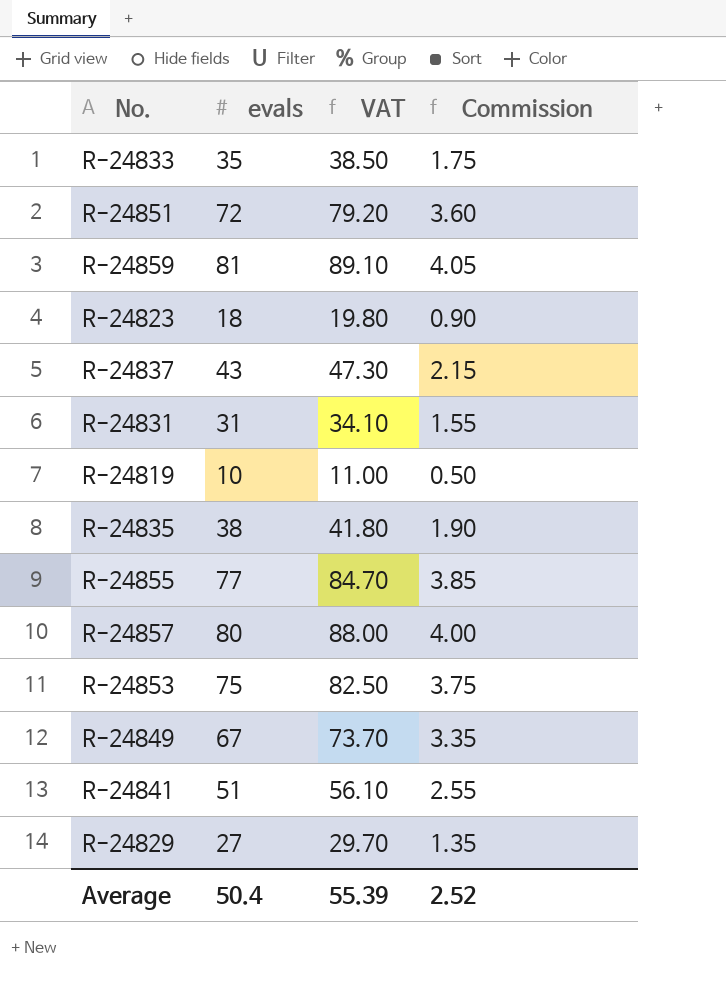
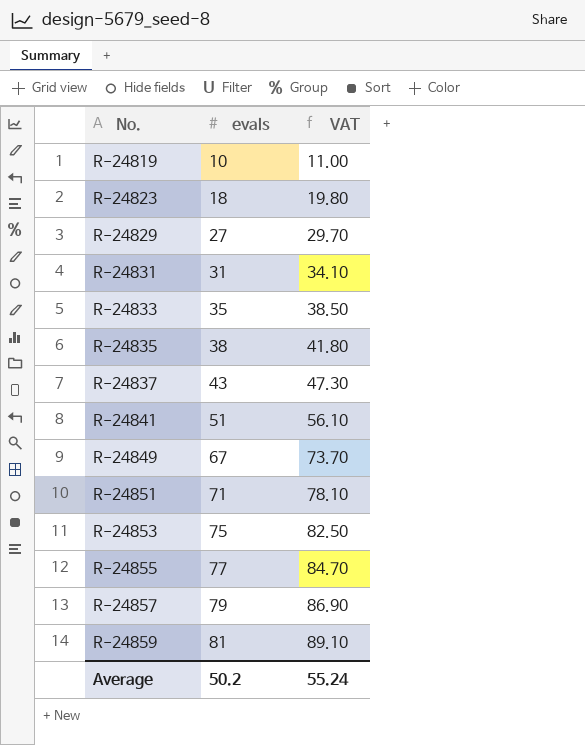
row order: none -> No. ascending
column Commission | formula: [evals] * 0.05 -> none
R-24851 | evals: 72 -> 71
R-24851 | VAT: 79.20 -> 78.10
R-24857 | evals: 80 -> 79
R-24857 | VAT: 88.00 -> 86.90
Average | evals: 50.4 -> 50.2
Average | VAT: 55.39 -> 55.24

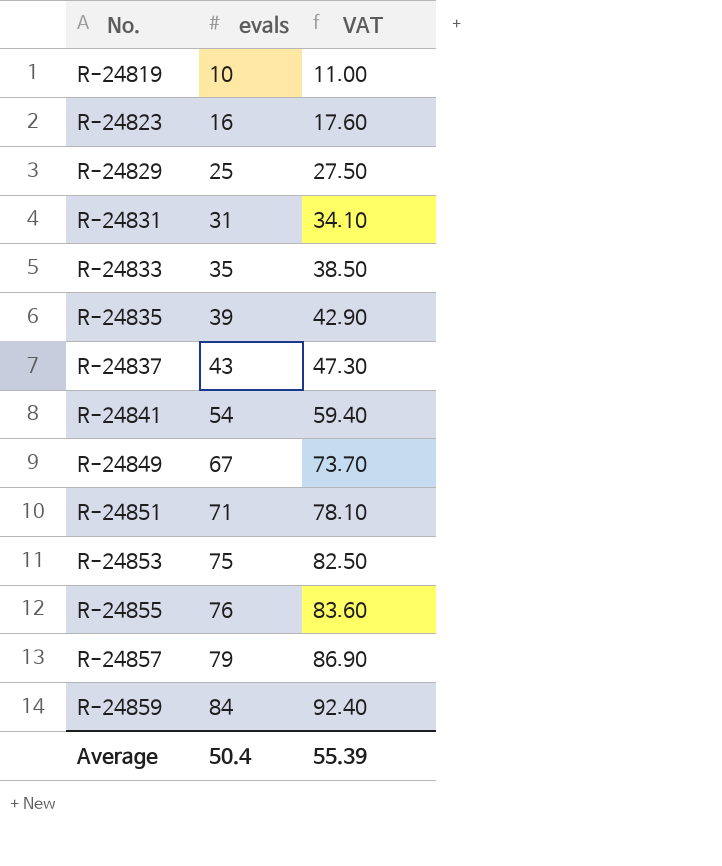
R-24823 | evals: 18 -> 16
R-24823 | VAT: 19.80 -> 17.60
R-24829 | evals: 27 -> 25
R-24829 | VAT: 29.70 -> 27.50
R-24835 | evals: 38 -> 39
R-24835 | VAT: 41.80 -> 42.90
R-24841 | evals: 51 -> 54
R-24841 | VAT: 56.10 -> 59.40
R-24855 | evals: 77 -> 76
R-24855 | VAT: 84.70 -> 83.60
R-24859 | evals: 81 -> 84
R-24859 | VAT: 89.10 -> 92.40
Average | evals: 50.2 -> 50.4
Average | VAT: 55.24 -> 55.39

